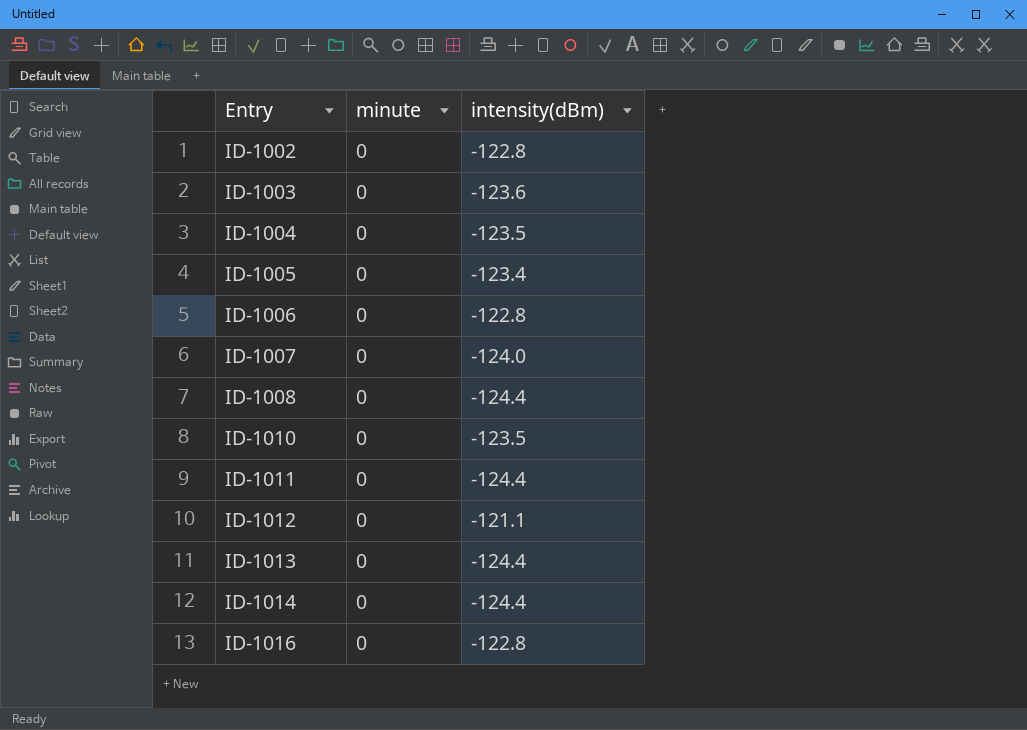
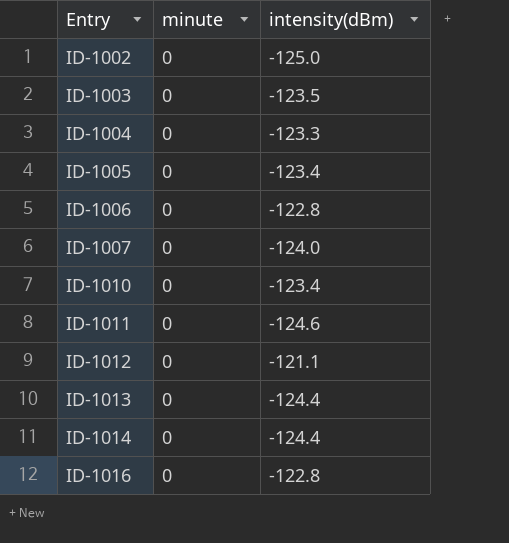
row ID-1008: 0 | -124.4 -> none
ID-1002 | intensity(dBm): -122.8 -> -125.0
ID-1003 | intensity(dBm): -123.6 -> -123.5
ID-1004 | intensity(dBm): -123.5 -> -123.3
ID-1010 | intensity(dBm): -123.5 -> -123.4
ID-1011 | intensity(dBm): -124.4 -> -124.6

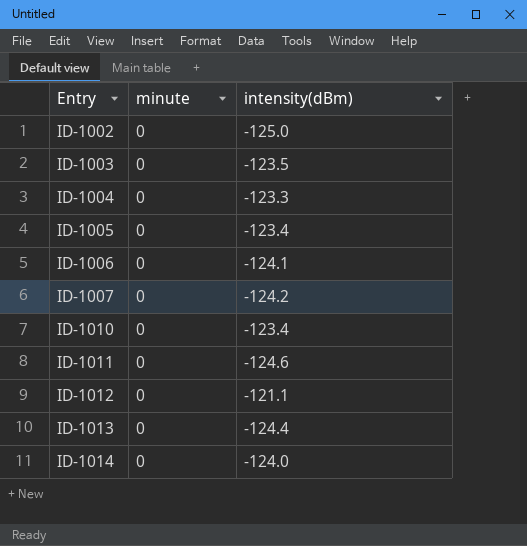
row ID-1016: 0 | -122.8 -> none
ID-1006 | intensity(dBm): -122.8 -> -124.1
ID-1007 | intensity(dBm): -124.0 -> -124.2
ID-1014 | intensity(dBm): -124.4 -> -124.0

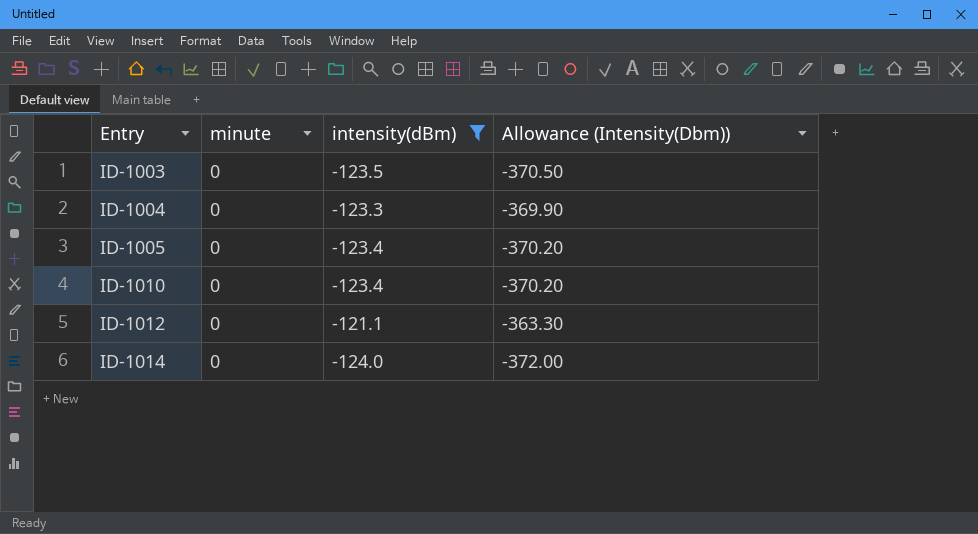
filter: none -> intensity(dBm) >= -124.0
column Allowance (Intensity(Dbm)) | formula: none -> [intensity(dBm)] * 3

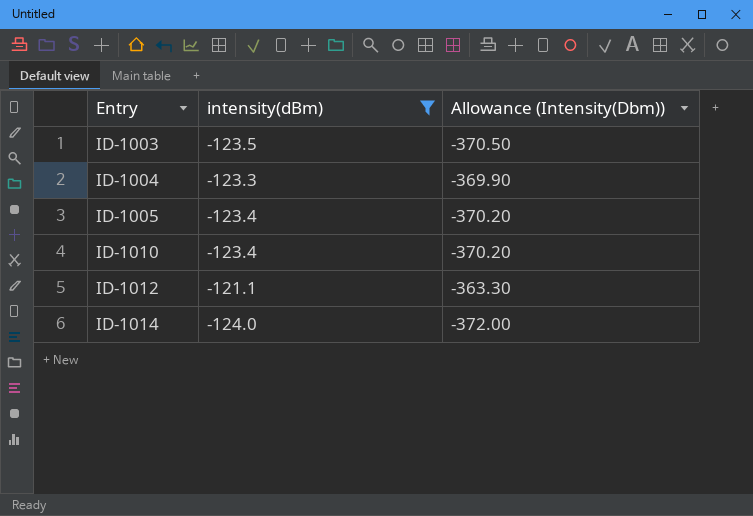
column minute | position: 2 -> none

